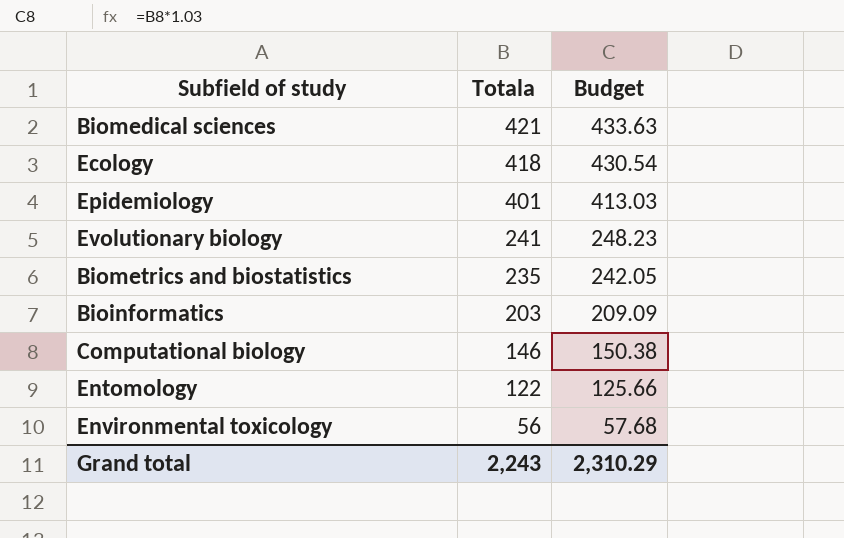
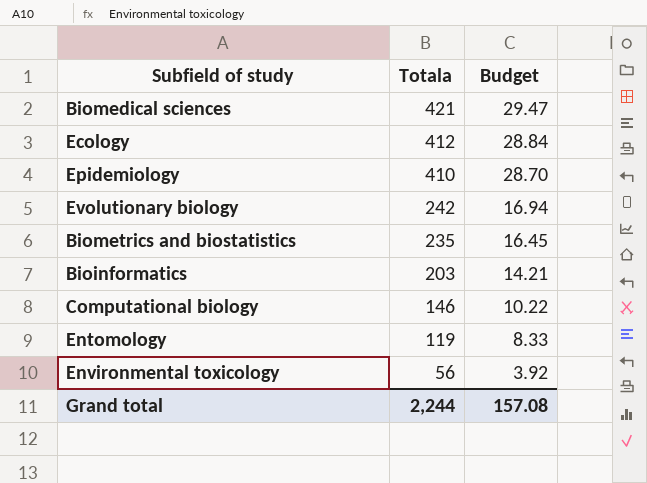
column Budget | formula: [Totala] * 1.03 -> [Totala] * 0.07
Ecology | Totala: 418 -> 412
Epidemiology | Totala: 401 -> 410
Evolutionary biology | Totala: 241 -> 242
Entomology | Totala: 122 -> 119
Grand total | Totala: 2,243 -> 2,244
Grand total | Budget: 2,310.29 -> 157.08

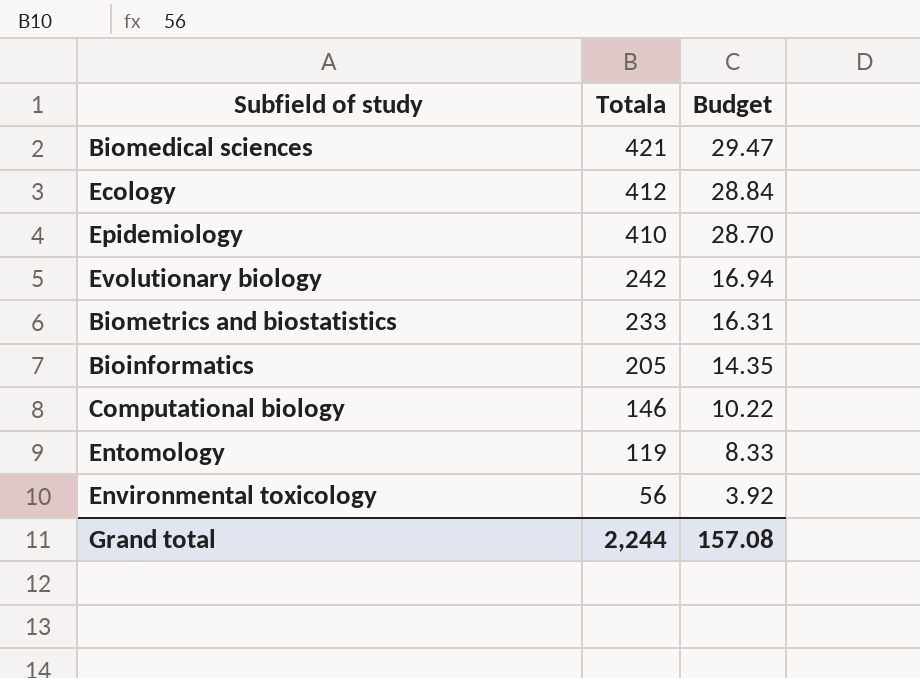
Biometrics and biostatistics | Totala: 235 -> 233
Biometrics and biostatistics | Budget: 16.45 -> 16.31
Bioinformatics | Totala: 203 -> 205
Bioinformatics | Budget: 14.21 -> 14.35

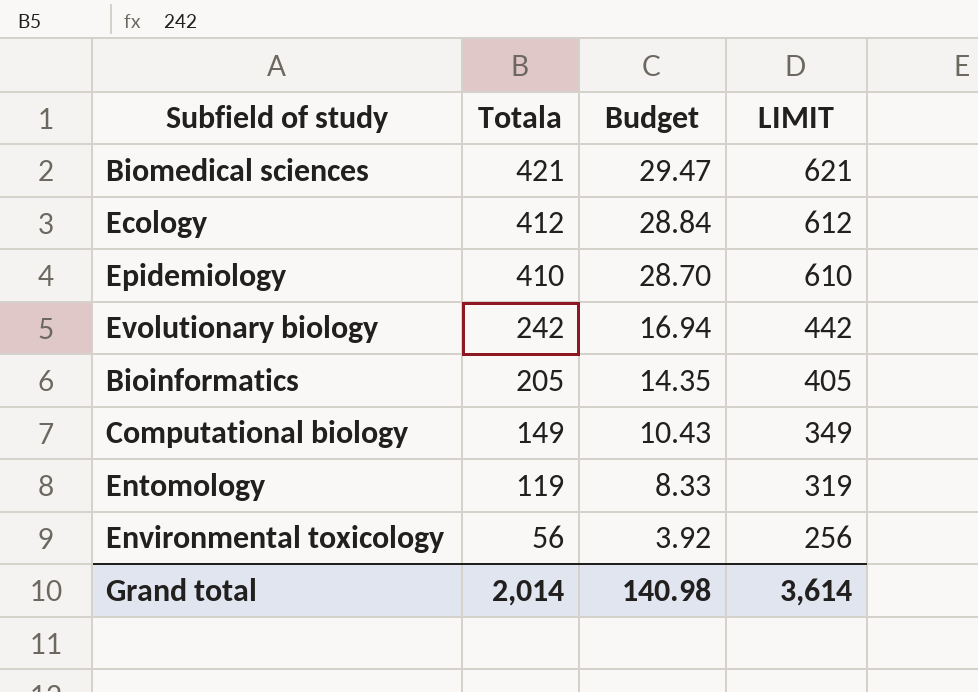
column LIMIT | formula: none -> [Totala] + 200
row Biometrics and biostatistics: 233 | 16.31 -> none
Computational biology | Totala: 146 -> 149
Computational biology | Budget: 10.22 -> 10.43
Grand total | Totala: 2,244 -> 2,014
Grand total | Budget: 157.08 -> 140.98

